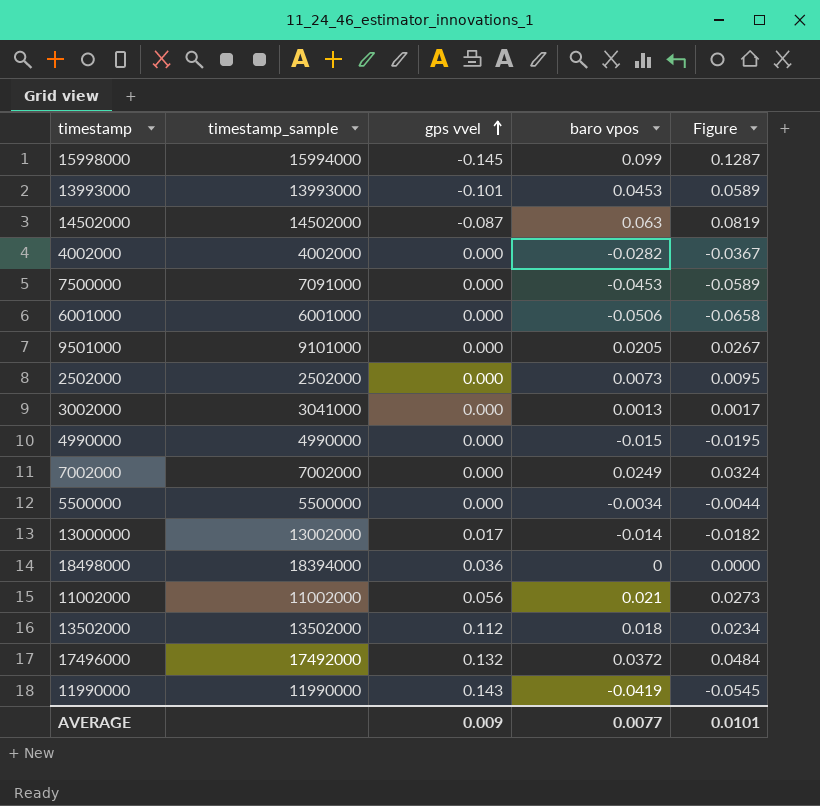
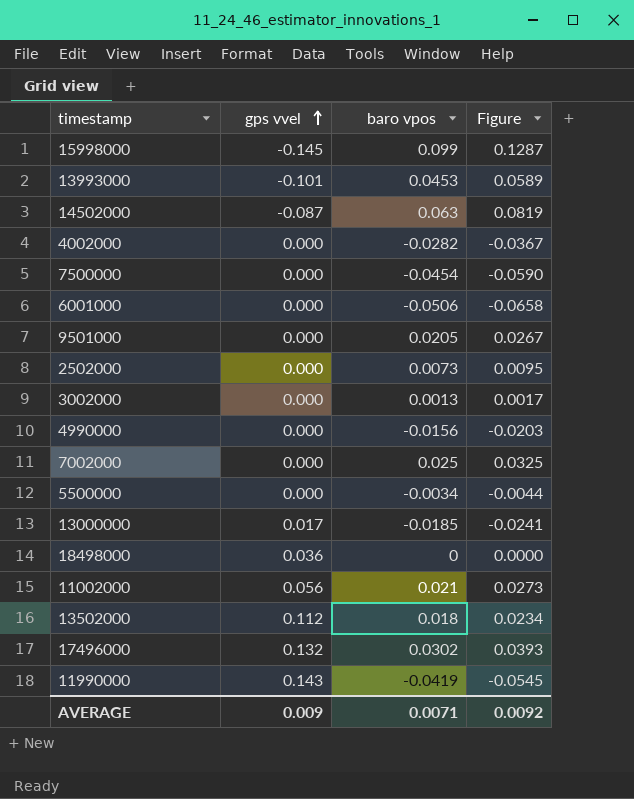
column timestamp_sample | position: 2 -> none
7500000 | baro vpos: -0.0453 -> -0.0454
7500000 | Figure: -0.0589 -> -0.0590
4990000 | baro vpos: -0.015 -> -0.0156
4990000 | Figure: -0.0195 -> -0.0203
7002000 | baro vpos: 0.0249 -> 0.025
7002000 | Figure: 0.0324 -> 0.0325
13000000 | baro vpos: -0.014 -> -0.0185
13000000 | Figure: -0.0182 -> -0.0241
17496000 | baro vpos: 0.0372 -> 0.0302
17496000 | Figure: 0.0484 -> 0.0393
AVERAGE | baro vpos: 0.0077 -> 0.0071
AVERAGE | Figure: 0.0101 -> 0.0092

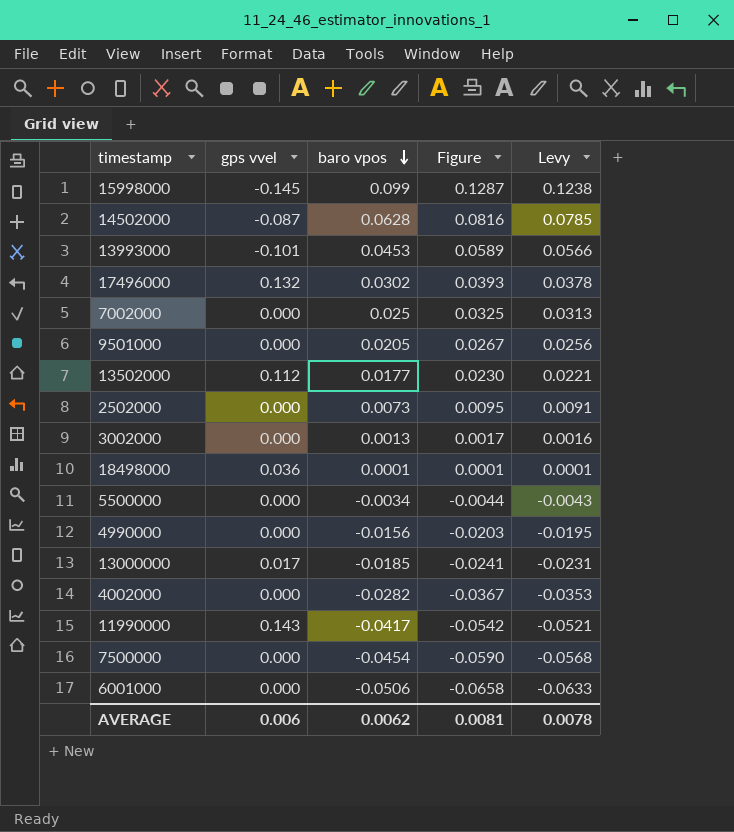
row order: gps vvel ascending -> baro vpos descending
column Levy | formula: none -> [baro vpos] * 1.25
row 11002000: 0.056 | 0.021 | 0.0273 -> none
14502000 | baro vpos: 0.063 -> 0.0628
14502000 | Figure: 0.0819 -> 0.0816
13502000 | baro vpos: 0.018 -> 0.0177
13502000 | Figure: 0.0234 -> 0.0230
18498000 | baro vpos: 0 -> 0.0001
18498000 | Figure: 0.0000 -> 0.0001
11990000 | baro vpos: -0.0419 -> -0.0417
11990000 | Figure: -0.0545 -> -0.0542
AVERAGE | gps vvel: 0.009 -> 0.006
AVERAGE | baro vpos: 0.0071 -> 0.0062
AVERAGE | Figure: 0.0092 -> 0.0081

